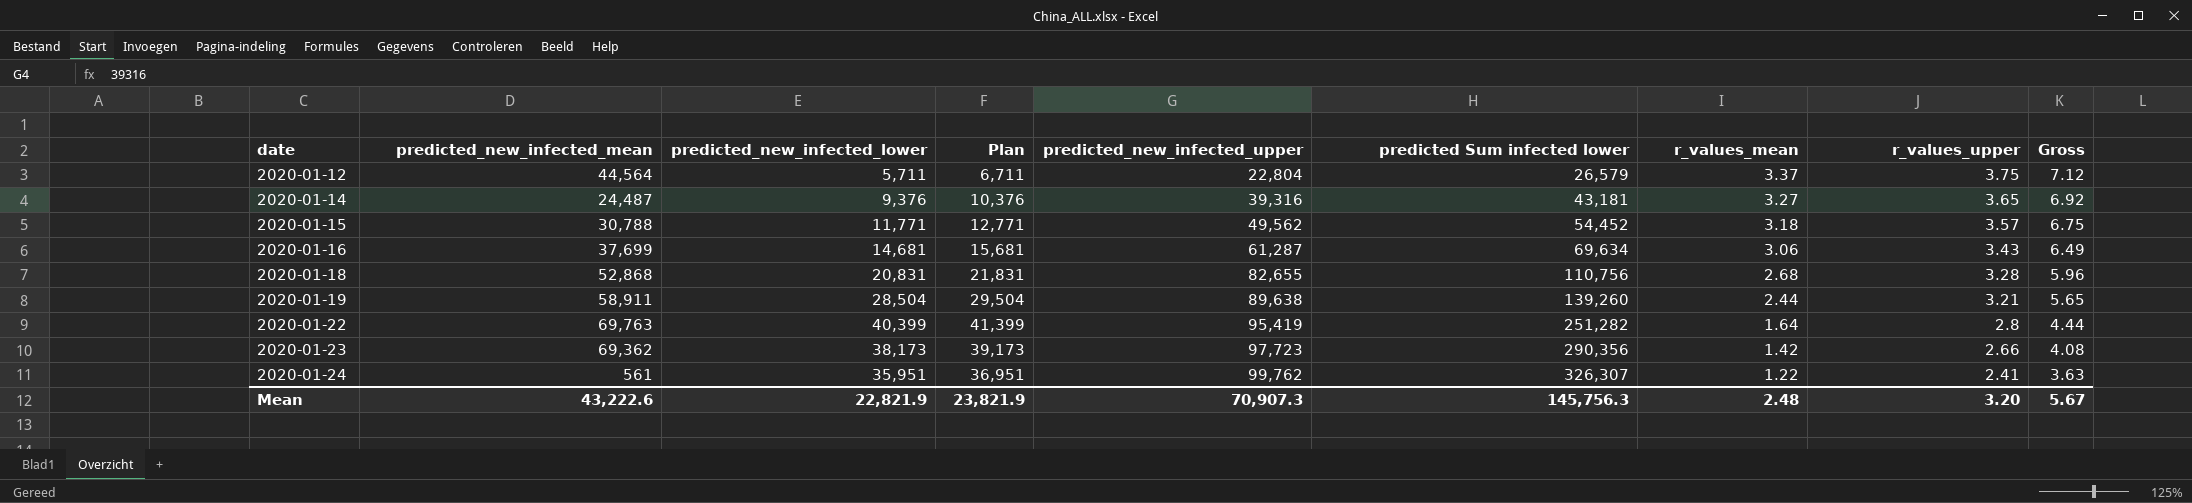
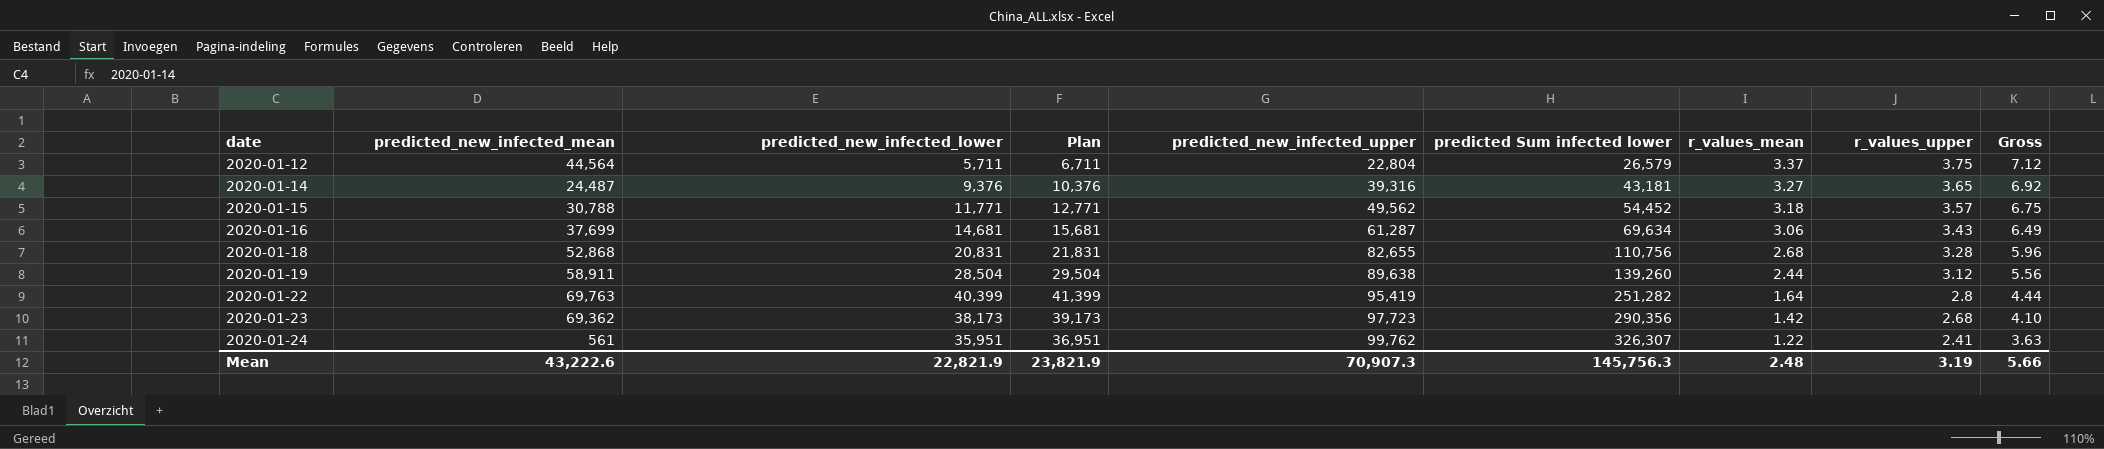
2020-01-19 | r_values_upper: 3.21 -> 3.12
2020-01-19 | Gross: 5.65 -> 5.56
2020-01-23 | r_values_upper: 2.66 -> 2.68
2020-01-23 | Gross: 4.08 -> 4.10
Mean | r_values_upper: 3.20 -> 3.19
Mean | Gross: 5.67 -> 5.66

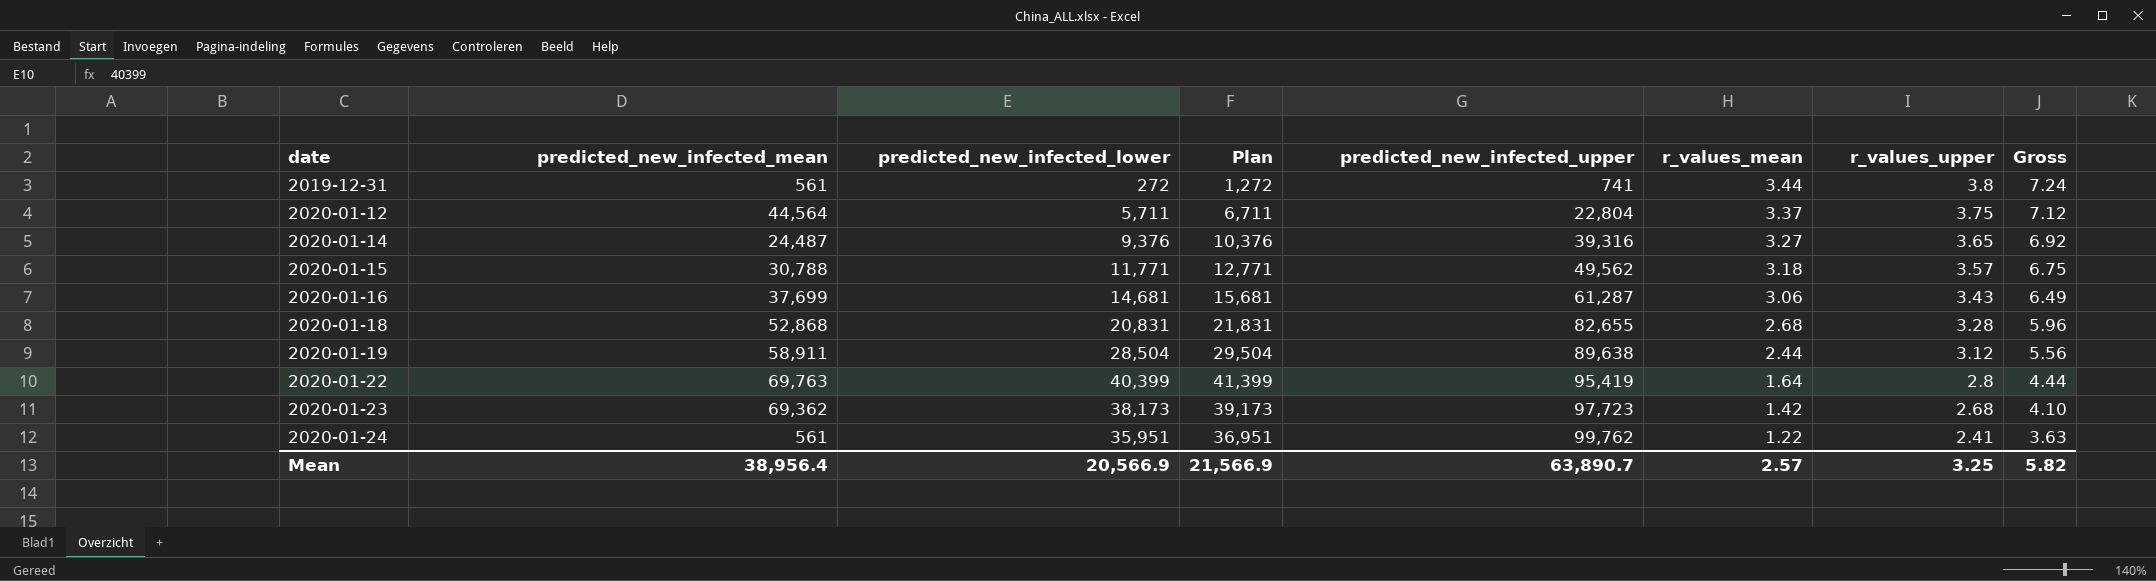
column predicted Sum infected lower | position: 6 -> none
row 2019-12-31: none -> 561 | 272 | 1,272 | 741 | 3.44 | 3.8 | 7.24
Mean | predicted_new_infected_mean: 43,222.6 -> 38,956.4
Mean | predicted_new_infected_lower: 22,821.9 -> 20,566.9
Mean | Plan: 23,821.9 -> 21,566.9
Mean | predicted_new_infected_upper: 70,907.3 -> 63,890.7
Mean | r_values_mean: 2.48 -> 2.57
Mean | r_values_upper: 3.19 -> 3.25
Mean | Gross: 5.66 -> 5.82

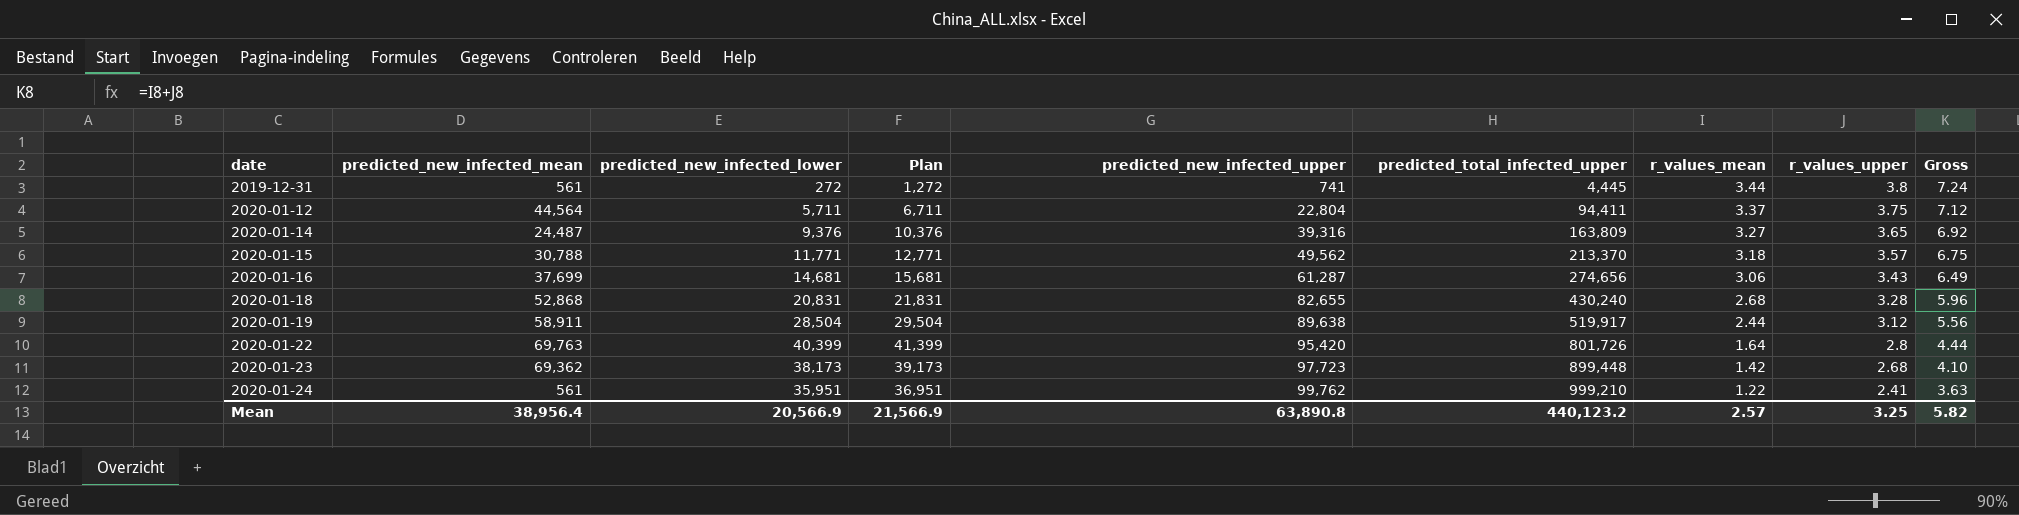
column predicted_total_infected_upper | position: none -> 6
2020-01-22 | predicted_new_infected_upper: 95,419 -> 95,420
Mean | predicted_new_infected_upper: 63,890.7 -> 63,890.8

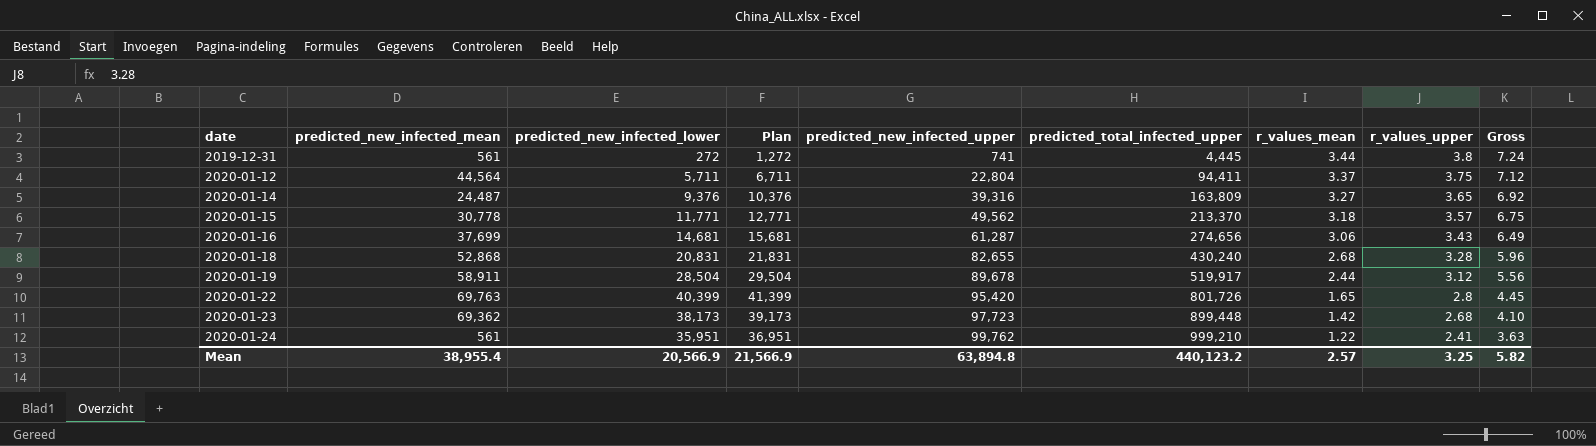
2020-01-15 | predicted_new_infected_mean: 30,788 -> 30,778
2020-01-19 | predicted_new_infected_upper: 89,638 -> 89,678
2020-01-22 | r_values_mean: 1.64 -> 1.65
2020-01-22 | Gross: 4.44 -> 4.45
Mean | predicted_new_infected_mean: 38,956.4 -> 38,955.4
Mean | predicted_new_infected_upper: 63,890.8 -> 63,894.8

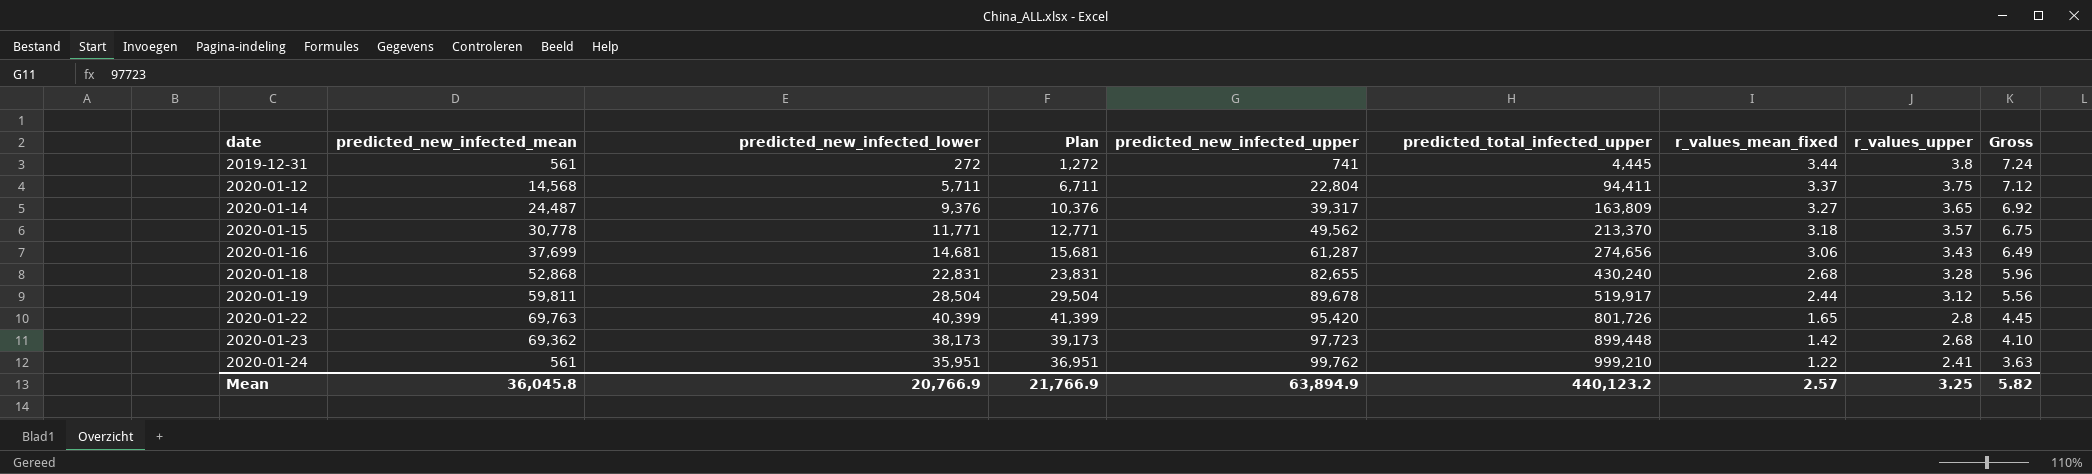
column name: r_values_mean -> r_values_mean_fixed
2020-01-12 | predicted_new_infected_mean: 44,564 -> 14,568
2020-01-14 | predicted_new_infected_upper: 39,316 -> 39,317
2020-01-18 | predicted_new_infected_lower: 20,831 -> 22,831
2020-01-18 | Plan: 21,831 -> 23,831
2020-01-19 | predicted_new_infected_mean: 58,911 -> 59,811
Mean | predicted_new_infected_mean: 38,955.4 -> 36,045.8
Mean | predicted_new_infected_lower: 20,566.9 -> 20,766.9
Mean | Plan: 21,566.9 -> 21,766.9
Mean | predicted_new_infected_upper: 63,894.8 -> 63,894.9

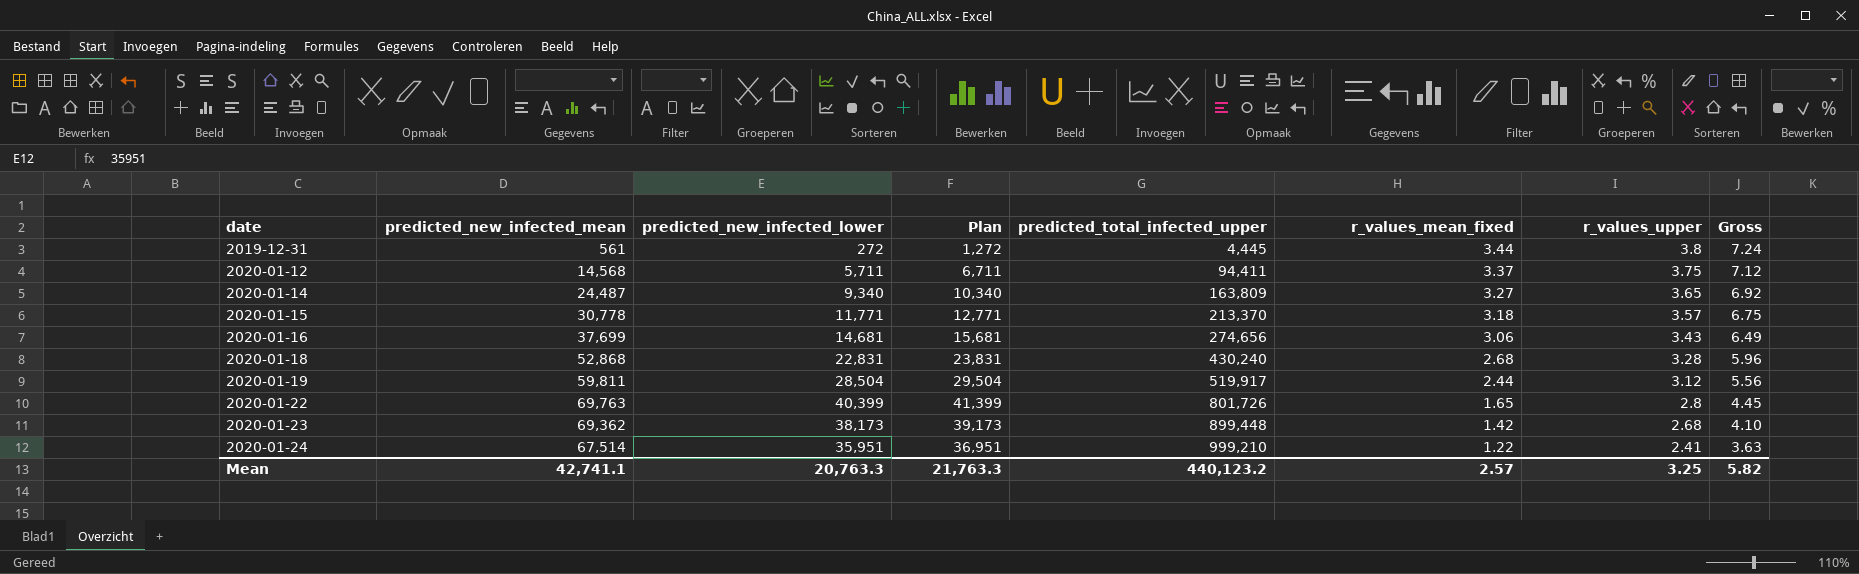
column predicted_new_infected_upper | position: 5 -> none
2020-01-14 | predicted_new_infected_lower: 9,376 -> 9,340
2020-01-14 | Plan: 10,376 -> 10,340
2020-01-24 | predicted_new_infected_mean: 561 -> 67,514
Mean | predicted_new_infected_mean: 36,045.8 -> 42,741.1
Mean | predicted_new_infected_lower: 20,766.9 -> 20,763.3
Mean | Plan: 21,766.9 -> 21,763.3

